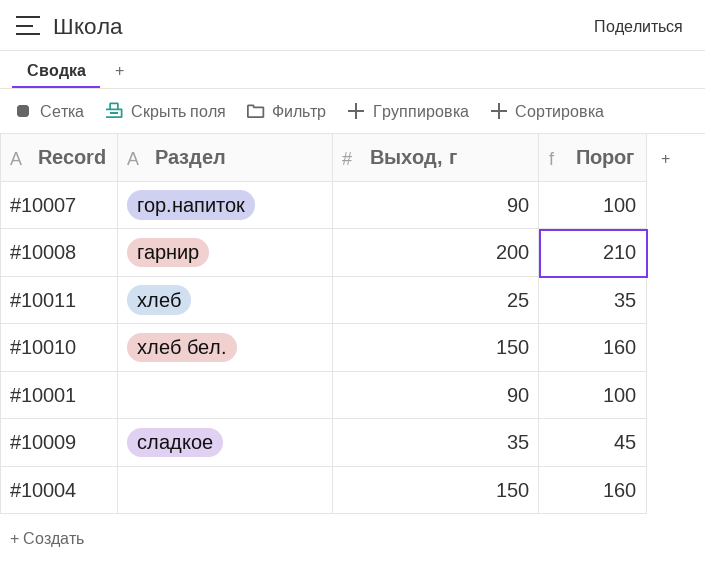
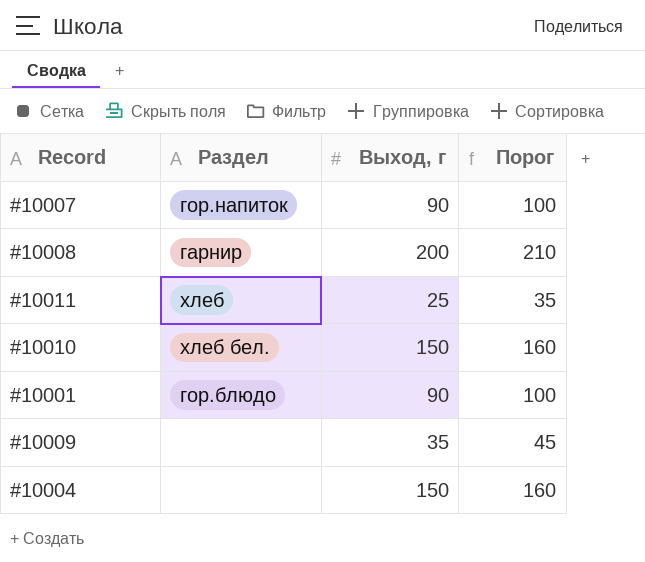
#10001 | Раздел: none -> гор.блюдо
#10009 | Раздел: сладкое -> none

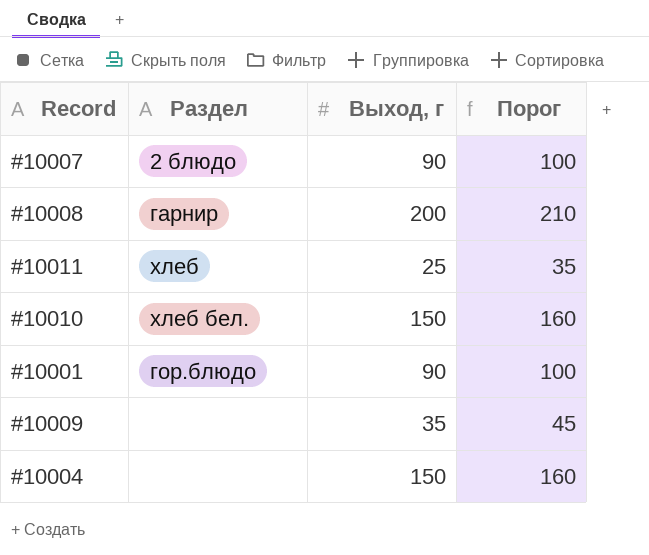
#10007 | Раздел: гор.напиток -> 2 блюдо

